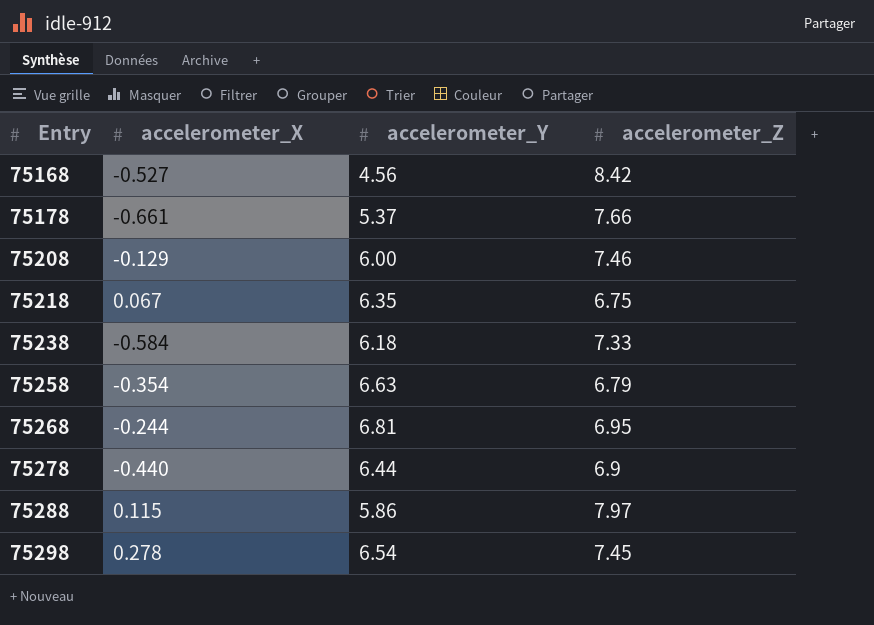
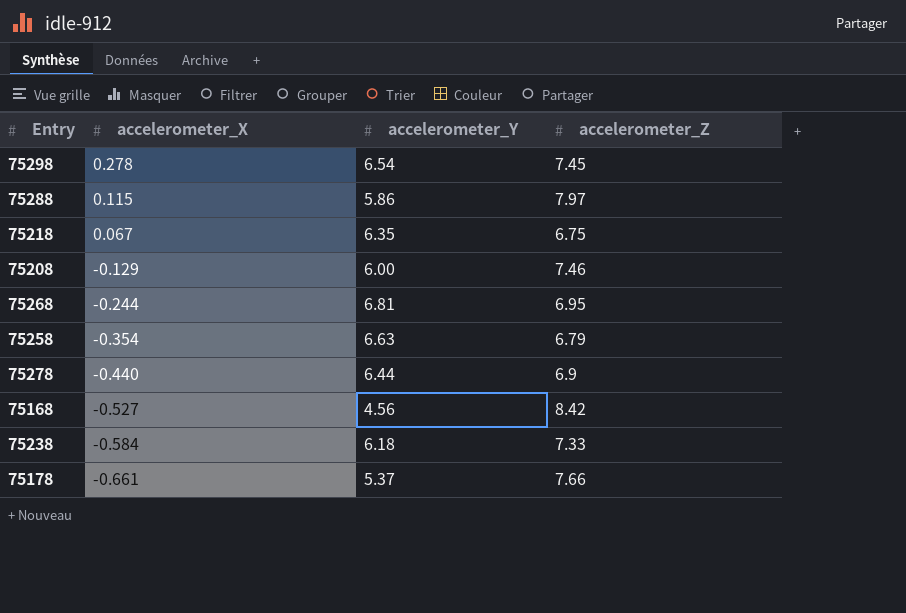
row order: Entry ascending -> accelerometer_X descending

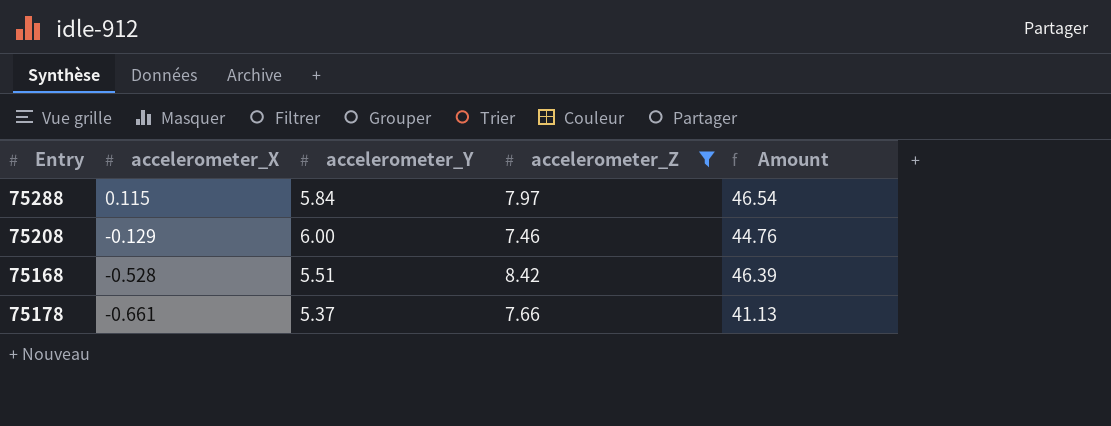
filter: none -> accelerometer_Z >= 7.46
column Amount | formula: none -> [accelerometer_Y] * [accelerometer_Z]
75288 | accelerometer_Y: 5.86 -> 5.84
75168 | accelerometer_X: -0.527 -> -0.528
75168 | accelerometer_Y: 4.56 -> 5.51

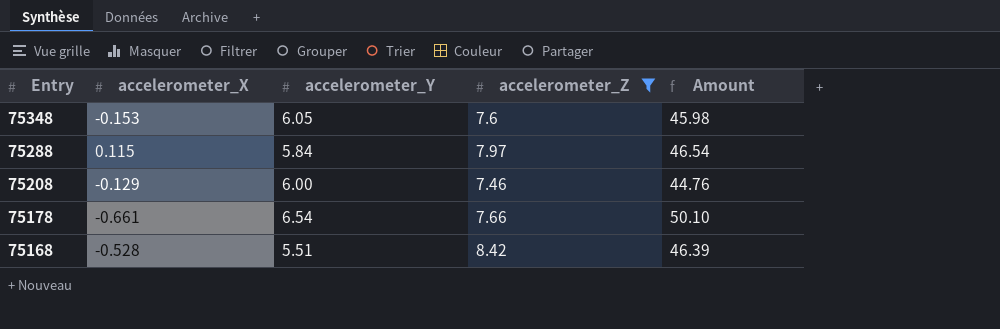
row order: accelerometer_X descending -> Entry descending
row 75348: none -> -0.153 | 6.05 | 7.6 | 45.98
75178 | accelerometer_Y: 5.37 -> 6.54
75178 | Amount: 41.13 -> 50.10

